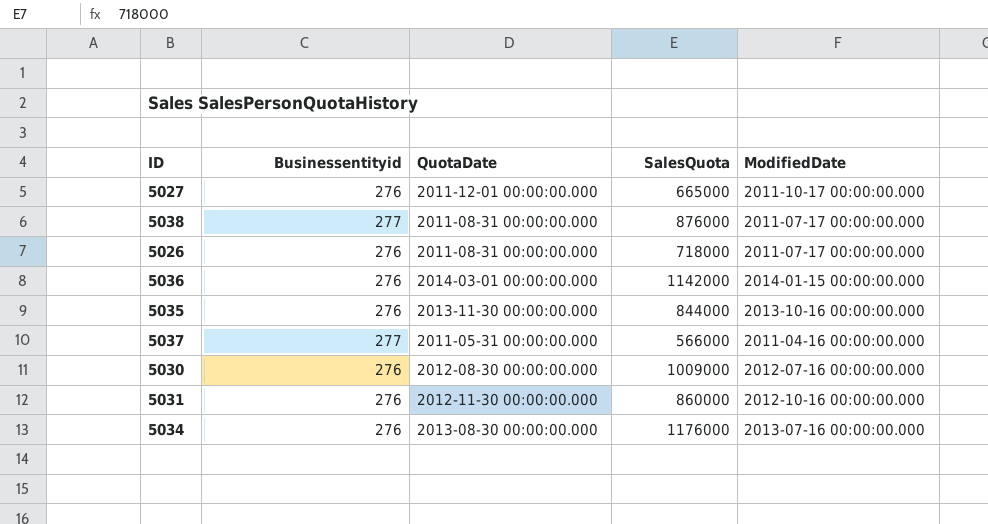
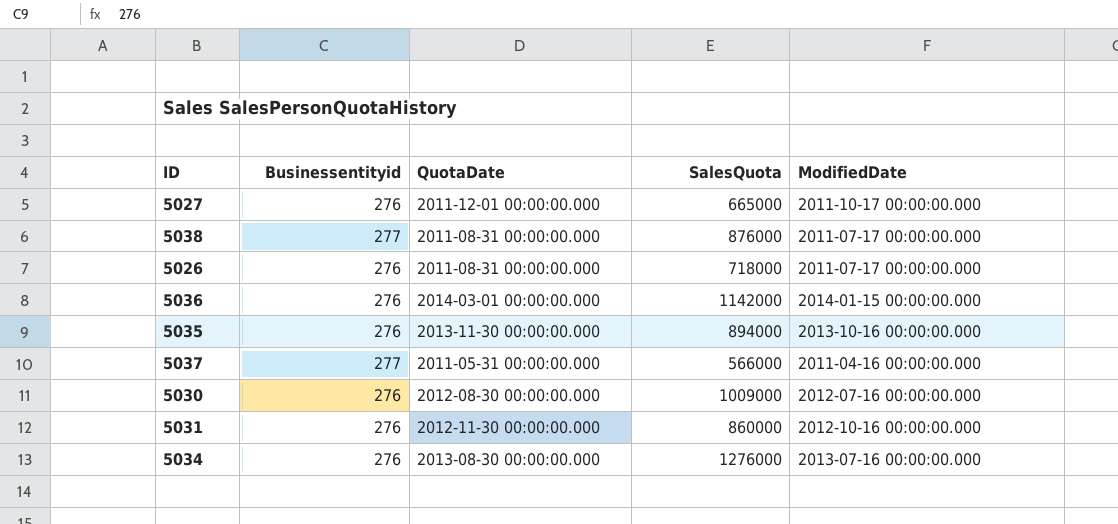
5035 | SalesQuota: 844000 -> 894000
5034 | SalesQuota: 1176000 -> 1276000

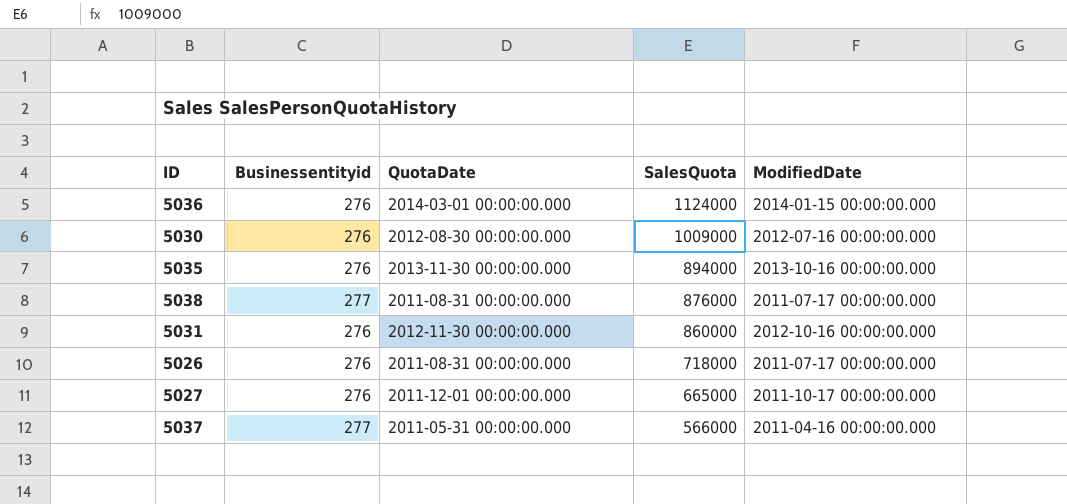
row order: none -> SalesQuota descending
row 5034: 276 | 2013-08-30 00:00:00.000 | 1276000 | 2013-07-16 00:00:00.000 -> none
5036 | SalesQuota: 1142000 -> 1124000

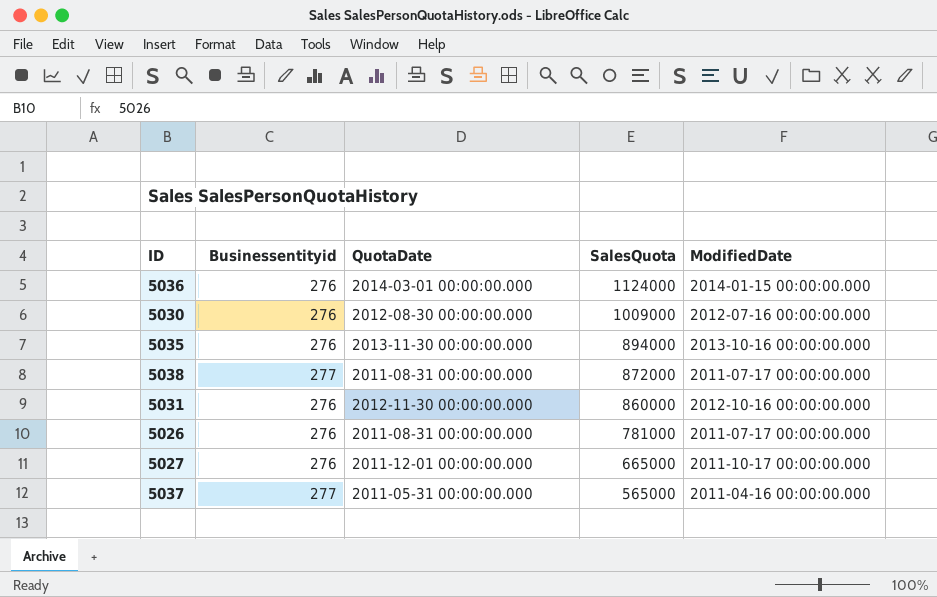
5038 | SalesQuota: 876000 -> 872000
5026 | SalesQuota: 718000 -> 781000
5037 | SalesQuota: 566000 -> 565000

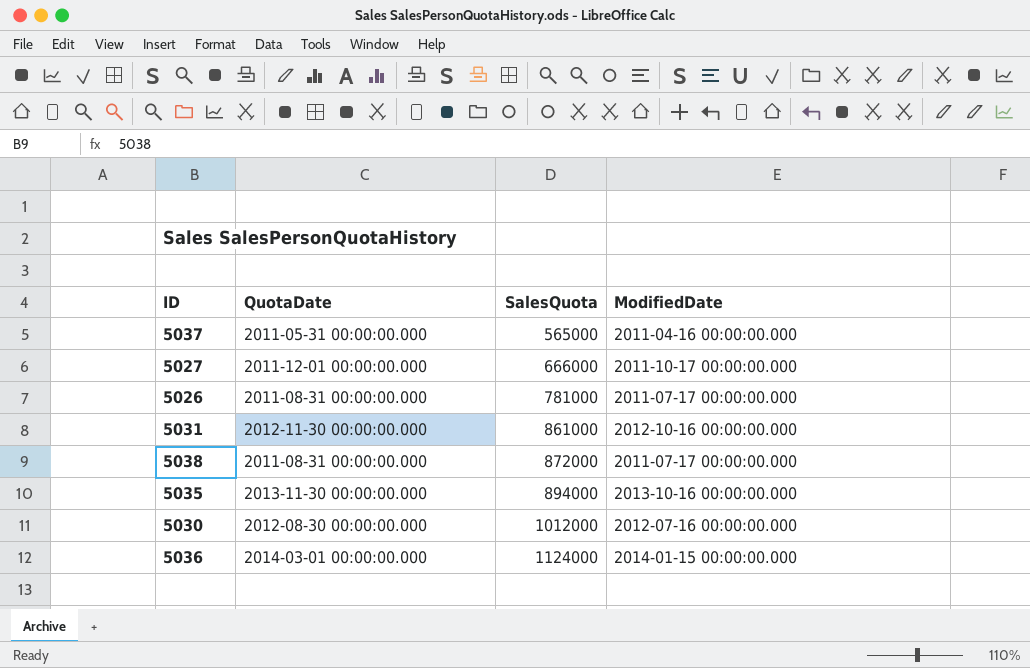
row order: SalesQuota descending -> SalesQuota ascending
column Businessentityid | position: 2 -> none
5027 | SalesQuota: 665000 -> 666000
5031 | SalesQuota: 860000 -> 861000
5030 | SalesQuota: 1009000 -> 1012000

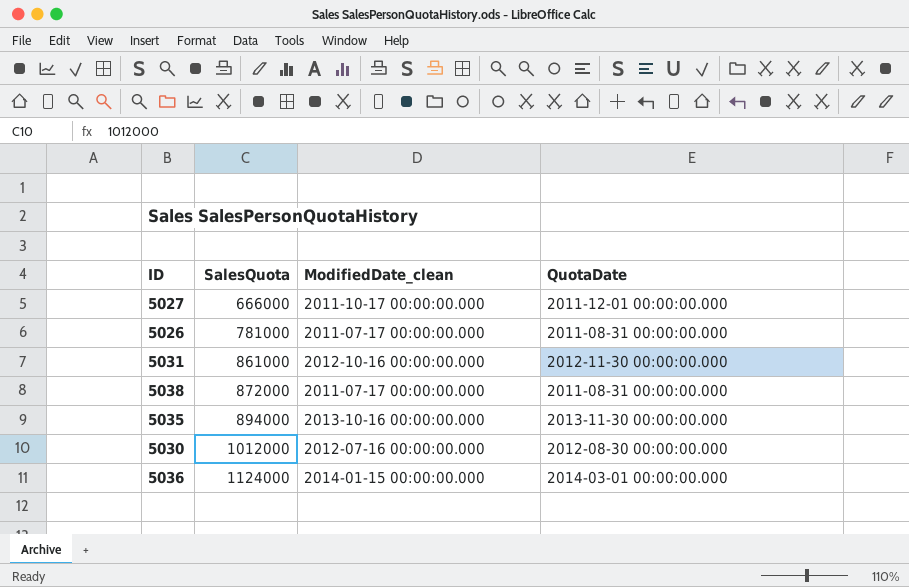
column name: ModifiedDate -> ModifiedDate_clean
column QuotaDate | position: 2 -> 4
row 5037: 2011-05-31 00:00:00.000 | 565000 | 2011-04-16 00:00:00.000 -> none

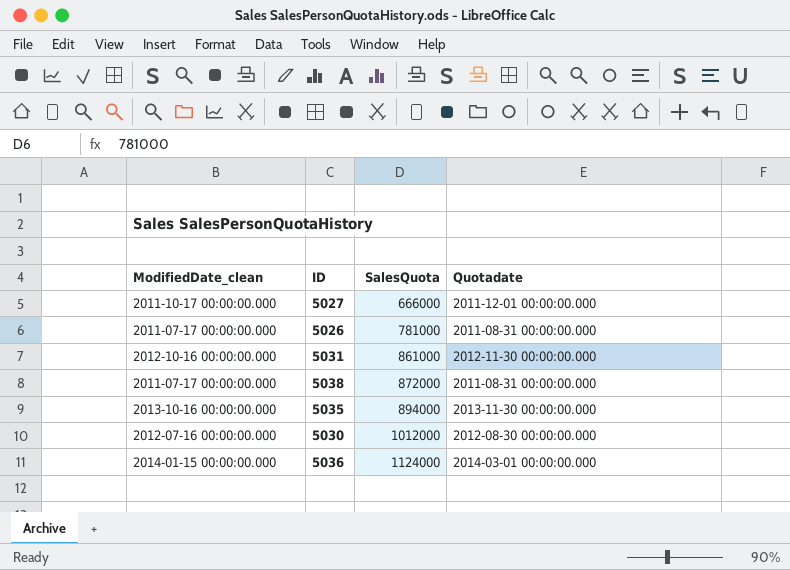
column ModifiedDate_clean | position: 3 -> 1
column name: QuotaDate -> Quotadate

